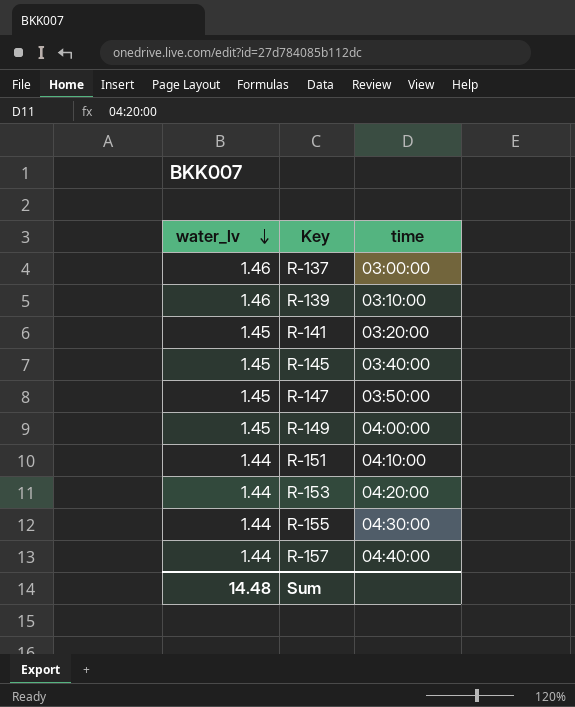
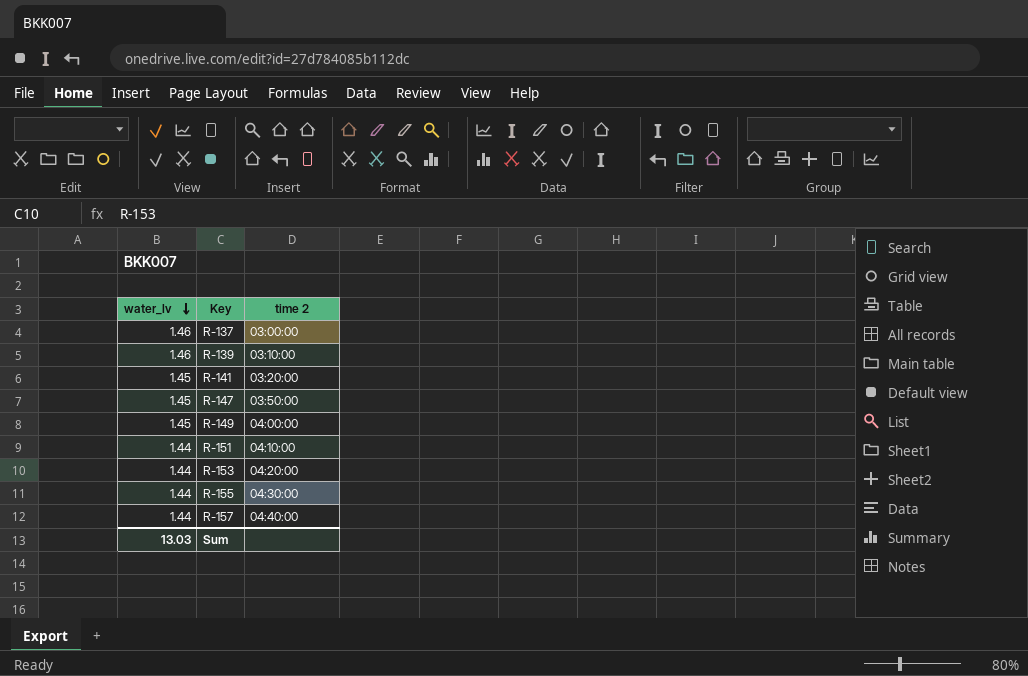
column name: time -> time 2
row R-145: 1.45 | 03:40:00 -> none
Sum | water_lv: 14.48 -> 13.03

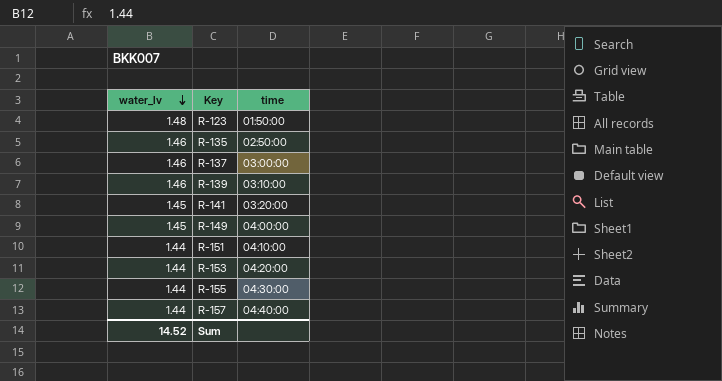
column name: time 2 -> time
row R-147: 1.45 | 03:50:00 -> none
row R-123: none -> 1.48 | 01:50:00
row R-135: none -> 1.46 | 02:50:00
Sum | water_lv: 13.03 -> 14.52

